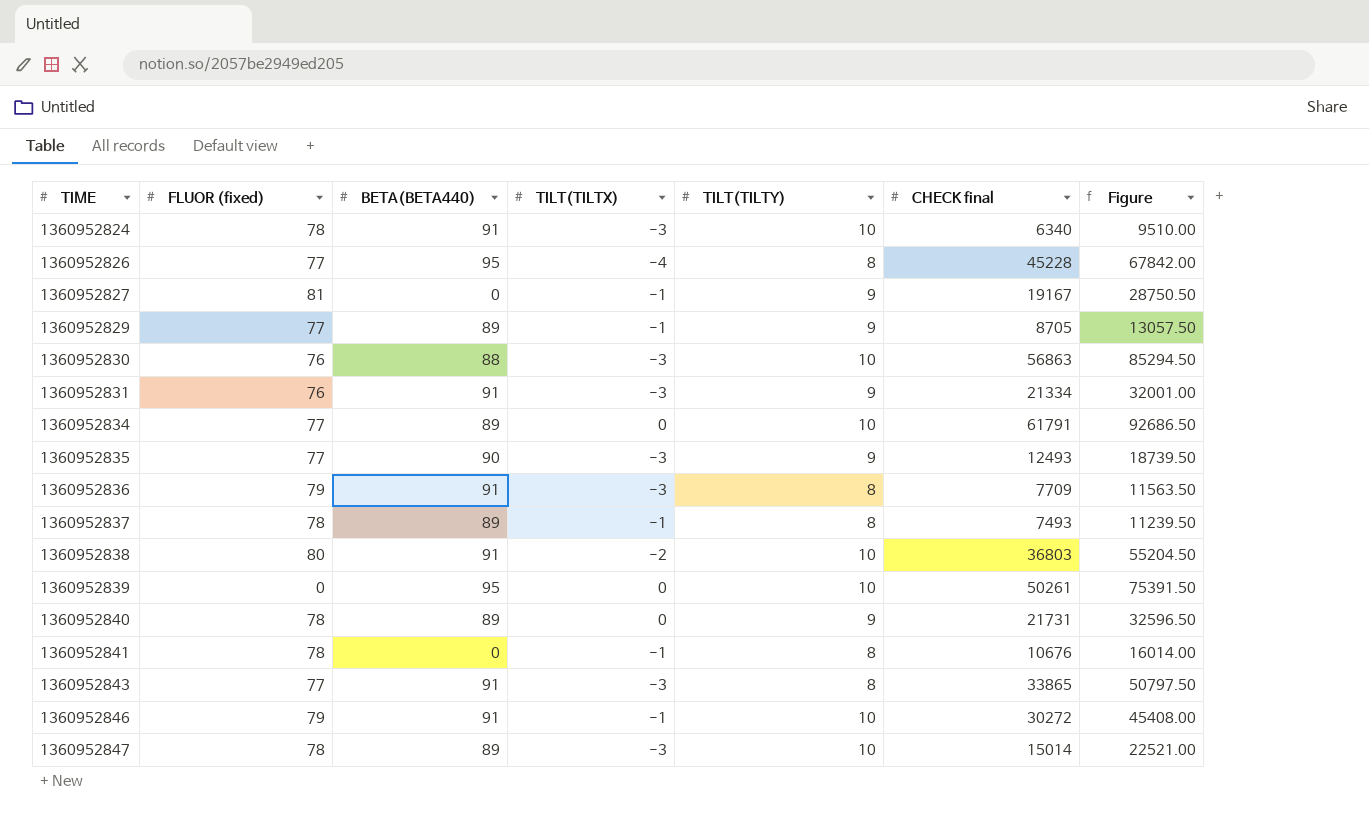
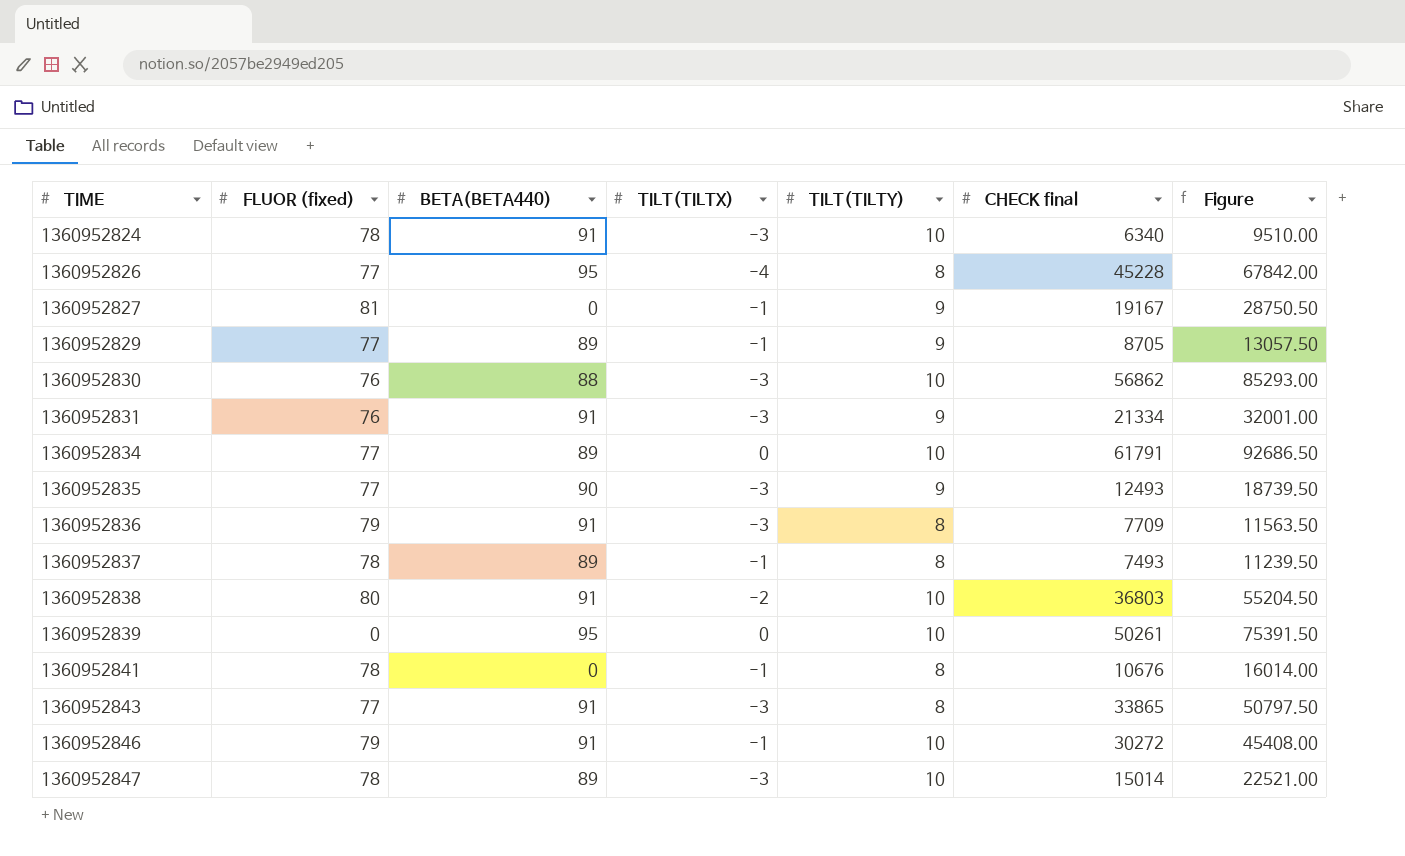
row 1360952840: 78 | 89 | 0 | 9 | 21731 | 32596.50 -> none
1360952830 | CHECK final: 56863 -> 56862
1360952830 | Figure: 85294.50 -> 85293.00

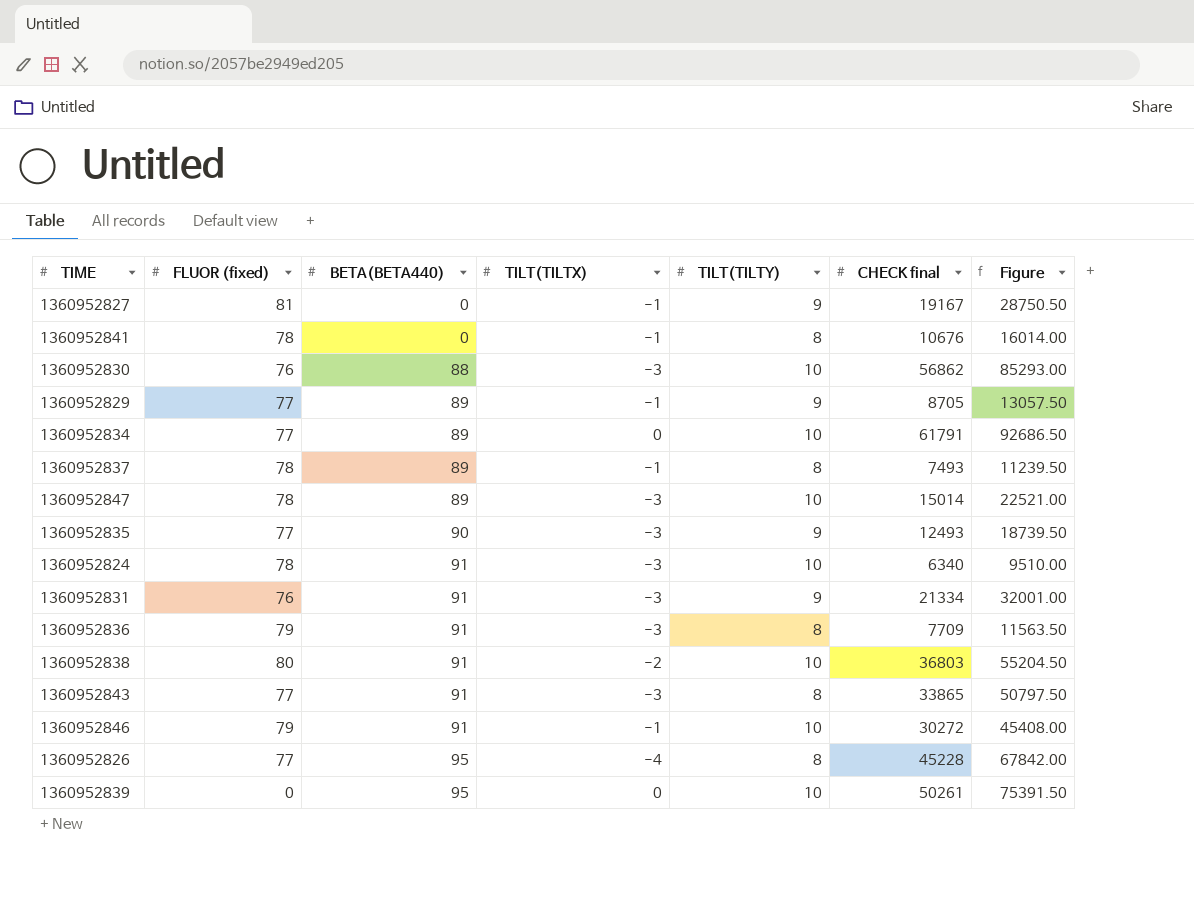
row order: TIME ascending -> BETA(BETA440) ascending

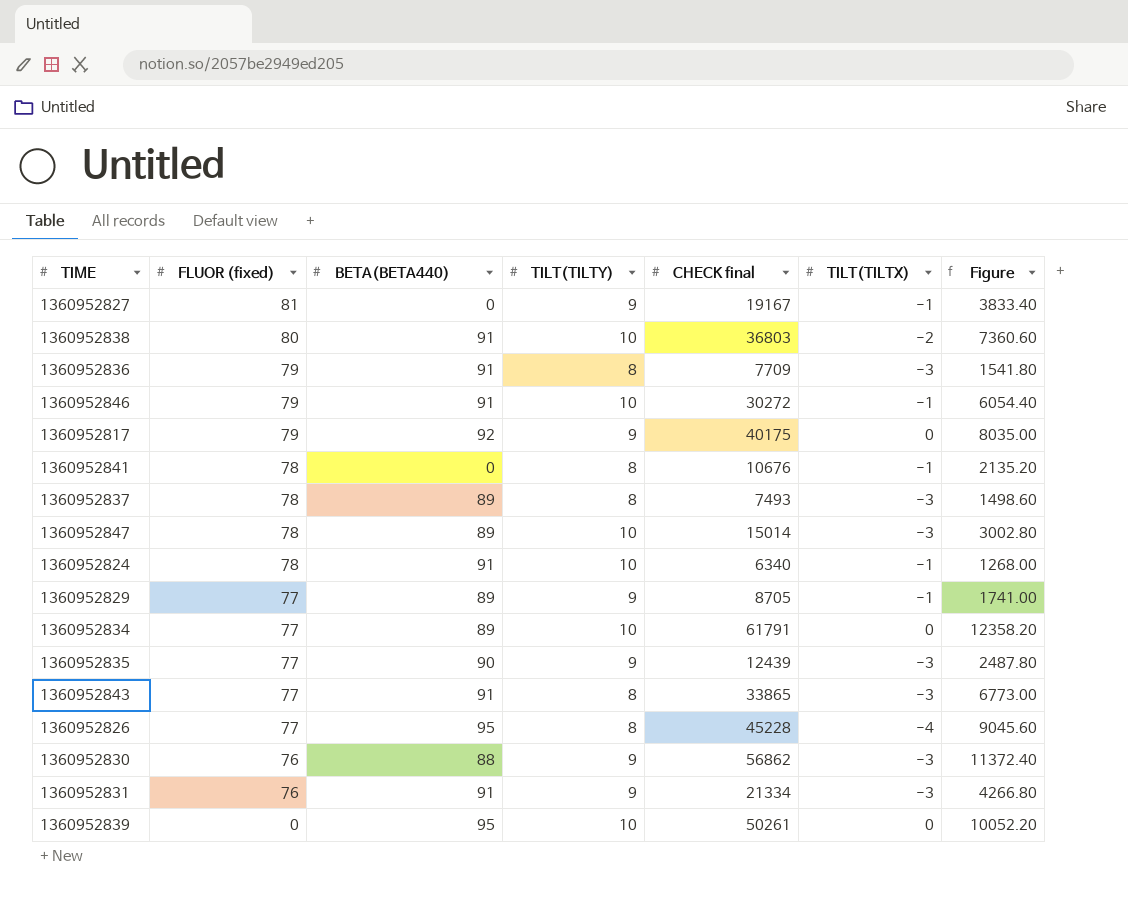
row order: BETA(BETA440) ascending -> FLUOR (fixed) descending
column TILT(TILTX) | position: 4 -> 6
column Figure | formula: [CHECK final] * 1.5 -> [CHECK final] * 0.2
row 1360952817: none -> 79 | 92 | 9 | 40175 | 0 | 8035.00
1360952837 | TILT(TILTX): -1 -> -3
1360952824 | TILT(TILTX): -3 -> -1
1360952835 | CHECK final: 12493 -> 12439
1360952830 | TILT(TILTY): 10 -> 9

